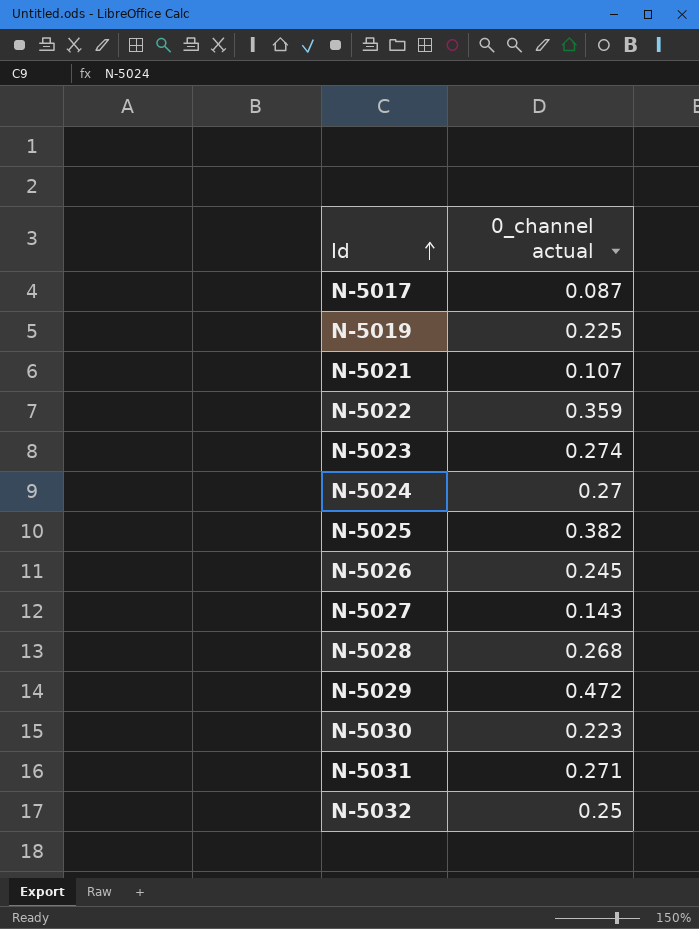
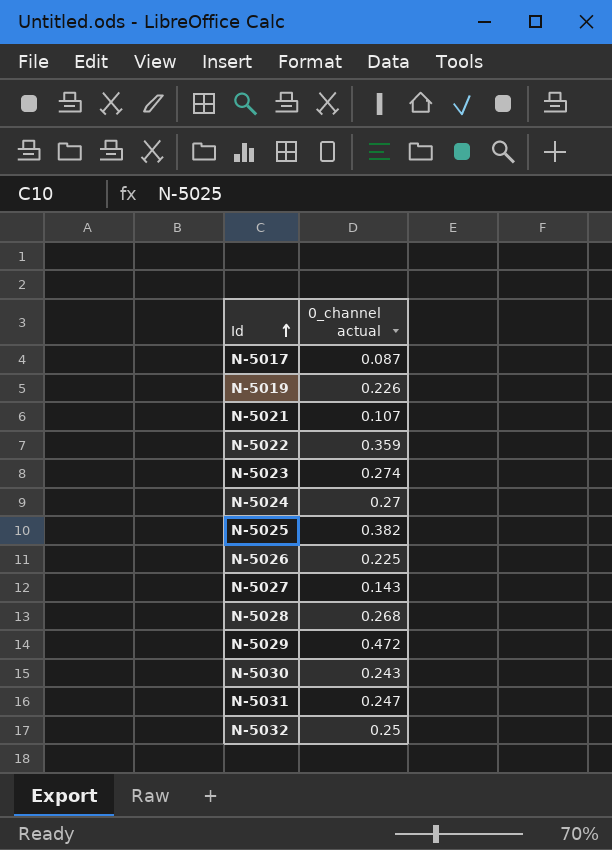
N-5019 | 0_channel actual: 0.225 -> 0.226
N-5026 | 0_channel actual: 0.245 -> 0.225
N-5030 | 0_channel actual: 0.223 -> 0.243
N-5031 | 0_channel actual: 0.271 -> 0.247

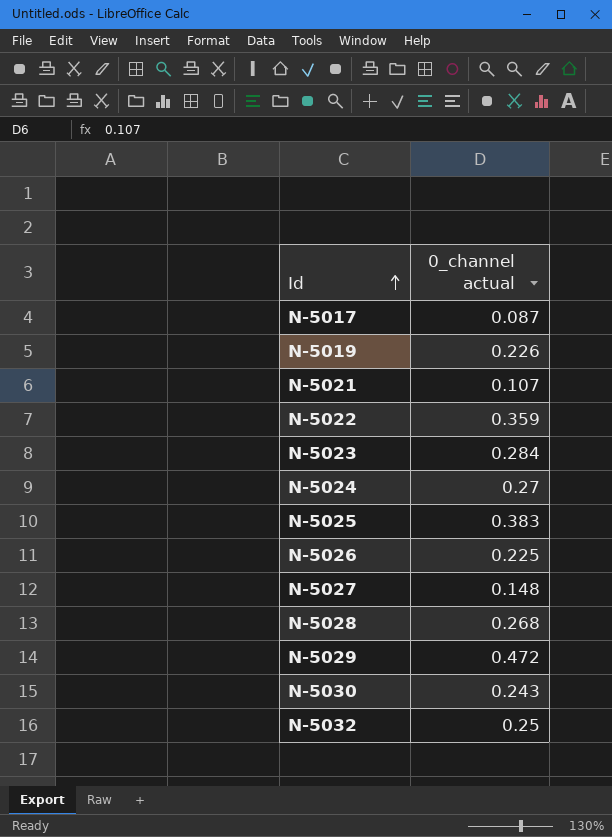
row N-5031: 0.247 -> none
N-5023 | 0_channel actual: 0.274 -> 0.284
N-5025 | 0_channel actual: 0.382 -> 0.383
N-5027 | 0_channel actual: 0.143 -> 0.148

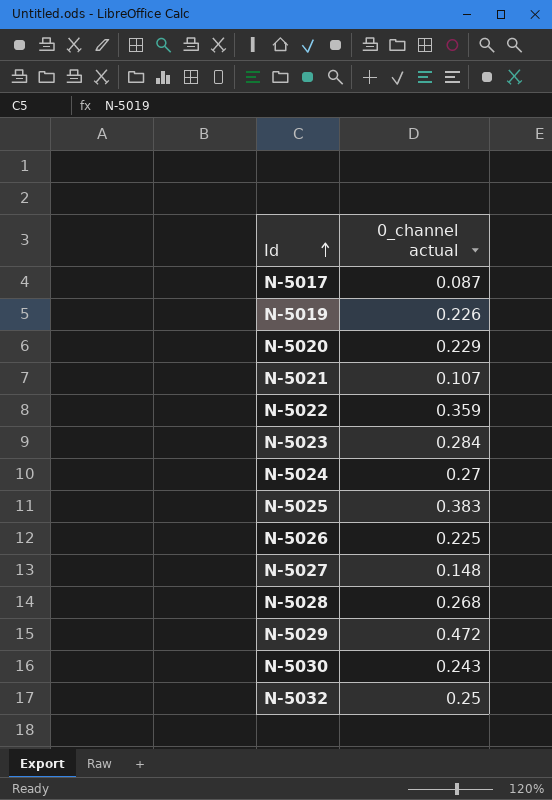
row N-5020: none -> 0.229

